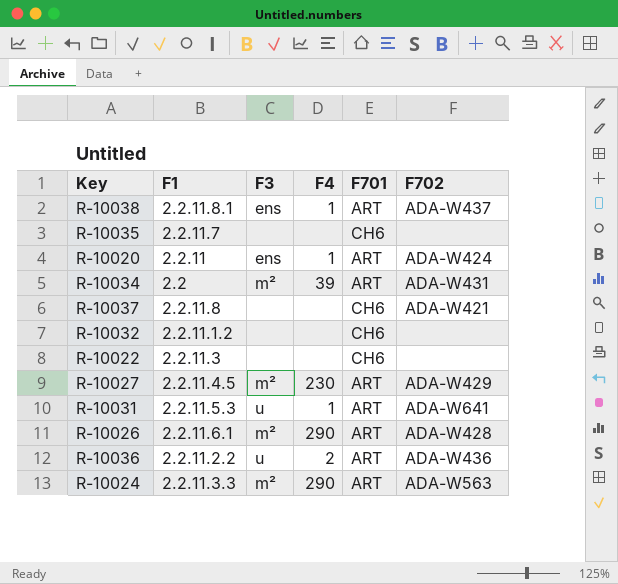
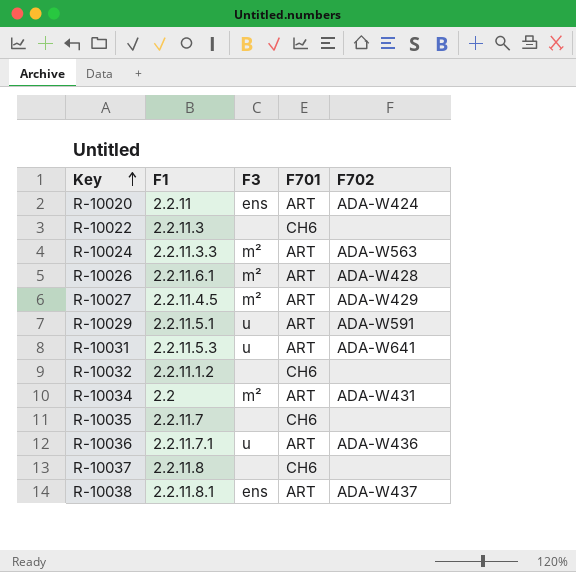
row order: none -> Key ascending
column F4 | position: 4 -> none
row R-10029: none -> 2.2.11.5.1 | u | ART | ADA-W591
R-10036 | F1: 2.2.11.2.2 -> 2.2.11.7.1
R-10037 | F702: ADA-W421 -> none

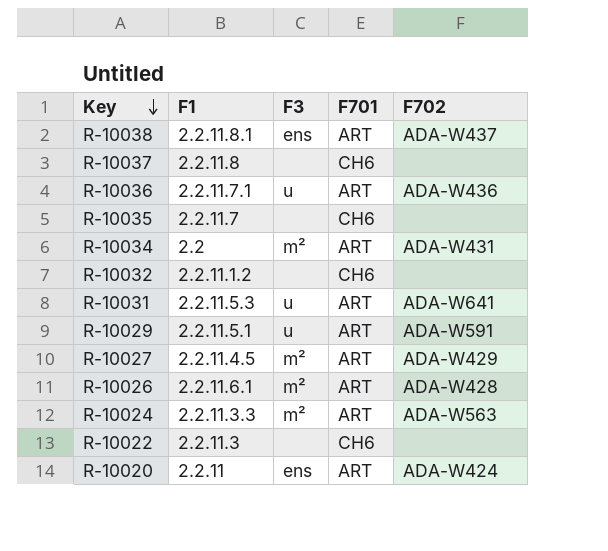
row order: Key ascending -> Key descending

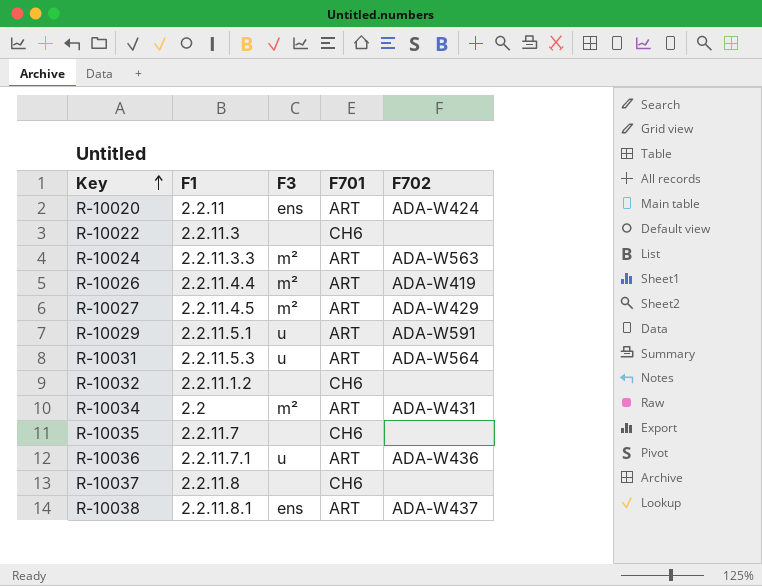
row order: Key descending -> Key ascending
R-10026 | F1: 2.2.11.6.1 -> 2.2.11.4.4
R-10026 | F702: ADA-W428 -> ADA-W419
R-10031 | F702: ADA-W641 -> ADA-W564

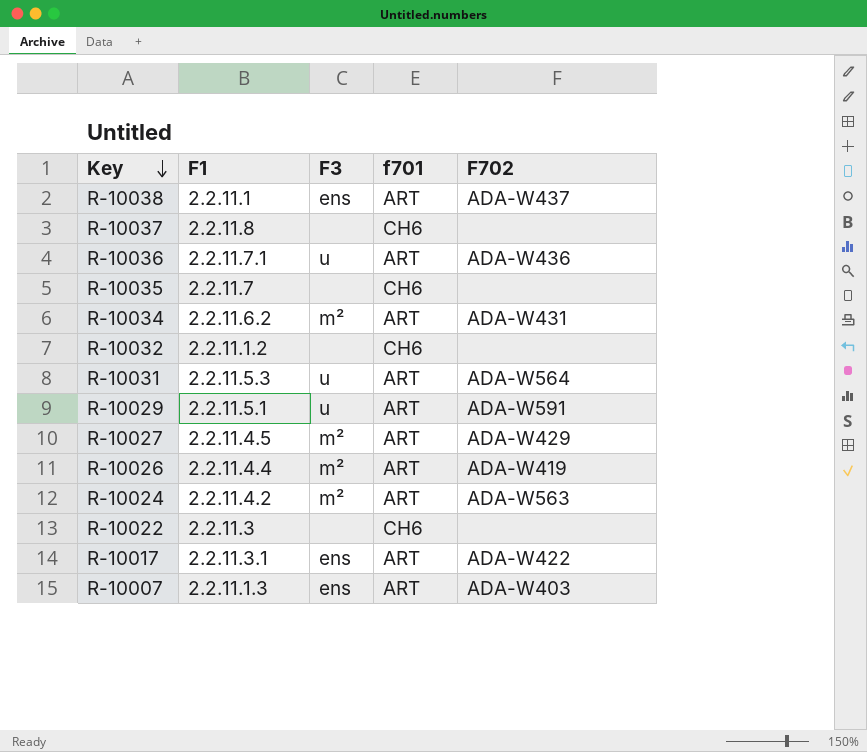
row order: Key ascending -> Key descending
column name: F701 -> f701
row R-10020: 2.2.11 | ens | ART | ADA-W424 -> none
R-10038 | F1: 2.2.11.8.1 -> 2.2.11.1
R-10034 | F1: 2.2 -> 2.2.11.6.2
R-10024 | F1: 2.2.11.3.3 -> 2.2.11.4.2
row R-10017: none -> 2.2.11.3.1 | ens | ART | ADA-W422
row R-10007: none -> 2.2.11.1.3 | ens | ART | ADA-W403

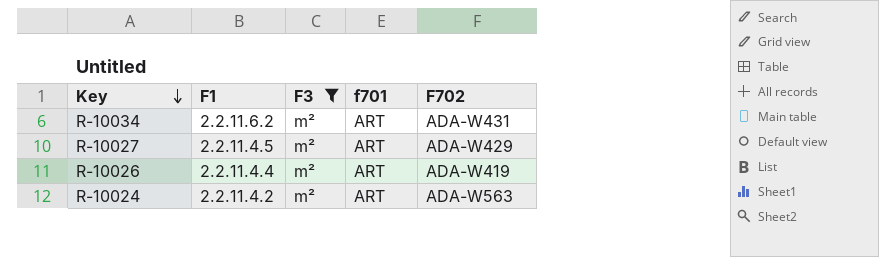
filter: none -> F3 = m²

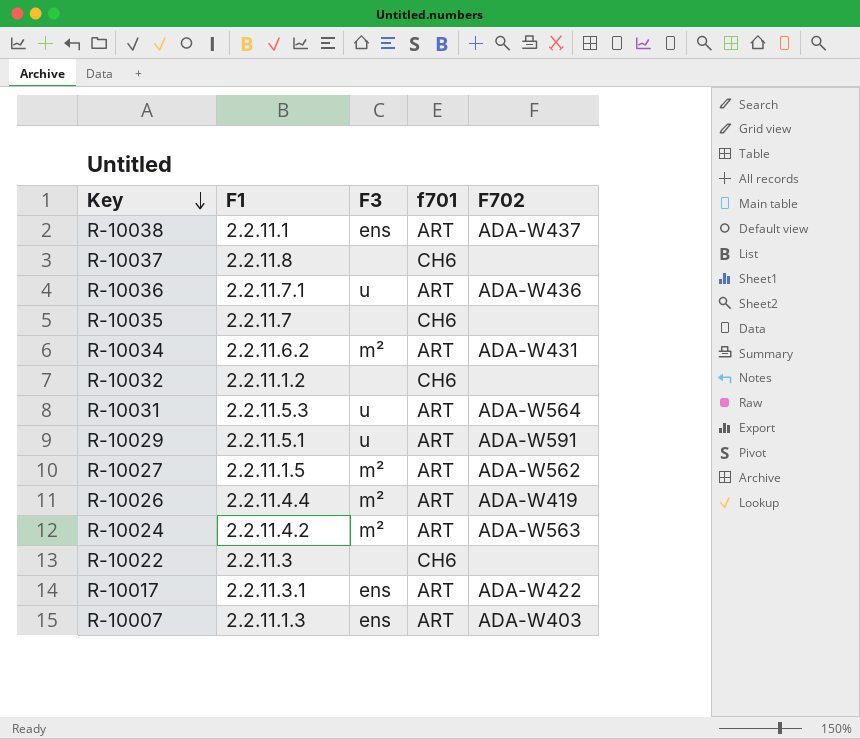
filter: F3 = m² -> none
R-10027 | F1: 2.2.11.4.5 -> 2.2.11.1.5
R-10027 | F702: ADA-W429 -> ADA-W562

